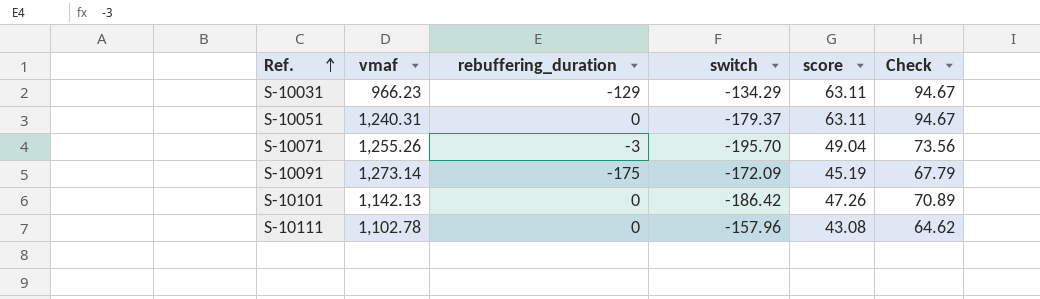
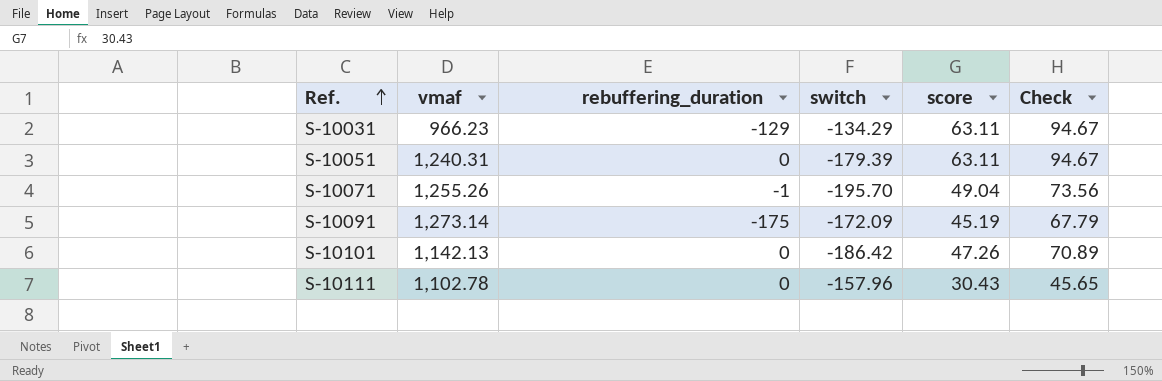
S-10051 | switch: -179.37 -> -179.39
S-10071 | rebuffering_duration: -3 -> -1
S-10111 | score: 43.08 -> 30.43
S-10111 | Check: 64.62 -> 45.65

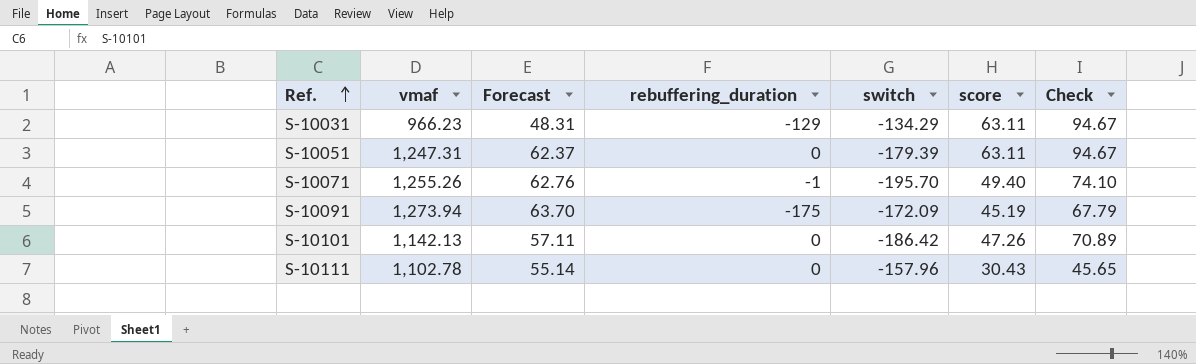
column Forecast | formula: none -> [vmaf] * 0.05
S-10051 | vmaf: 1,240.31 -> 1,247.31
S-10071 | score: 49.04 -> 49.40
S-10071 | Check: 73.56 -> 74.10
S-10091 | vmaf: 1,273.14 -> 1,273.94

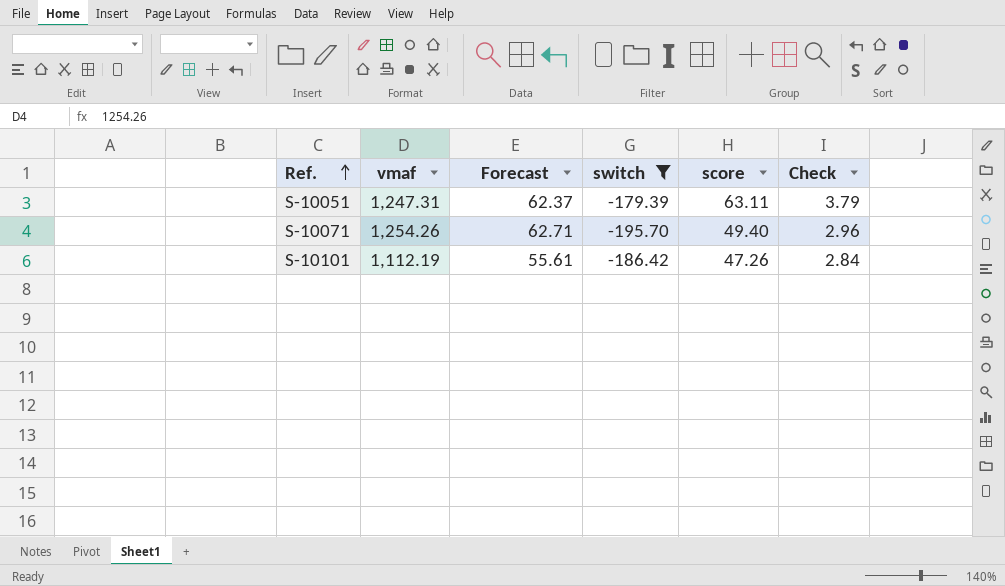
filter: none -> switch <= -179.39
column rebuffering_duration | position: 4 -> none
column Check | formula: [score] * 1.5 -> [score] * 0.06
S-10071 | vmaf: 1,255.26 -> 1,254.26
S-10071 | Forecast: 62.76 -> 62.71
S-10101 | vmaf: 1,142.13 -> 1,112.19
S-10101 | Forecast: 57.11 -> 55.61

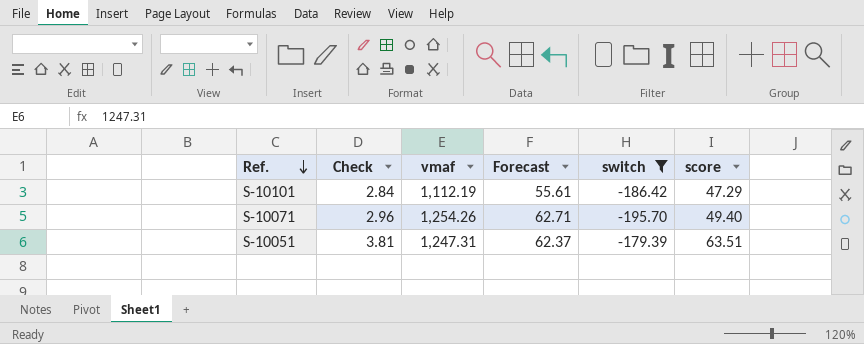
row order: Ref. ascending -> Ref. descending
column Check | position: 6 -> 2
S-10101 | score: 47.26 -> 47.29
S-10051 | Check: 3.79 -> 3.81
S-10051 | score: 63.11 -> 63.51

